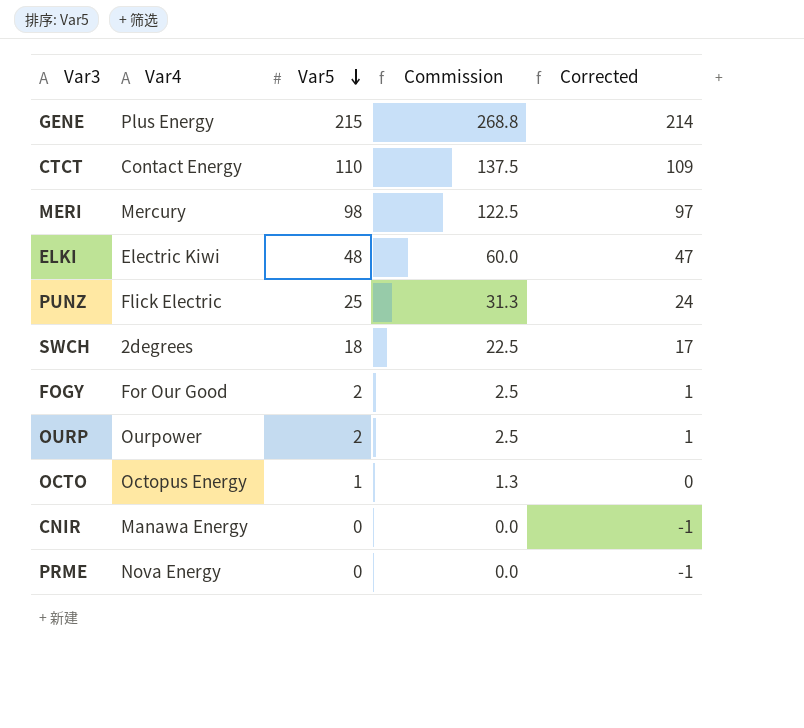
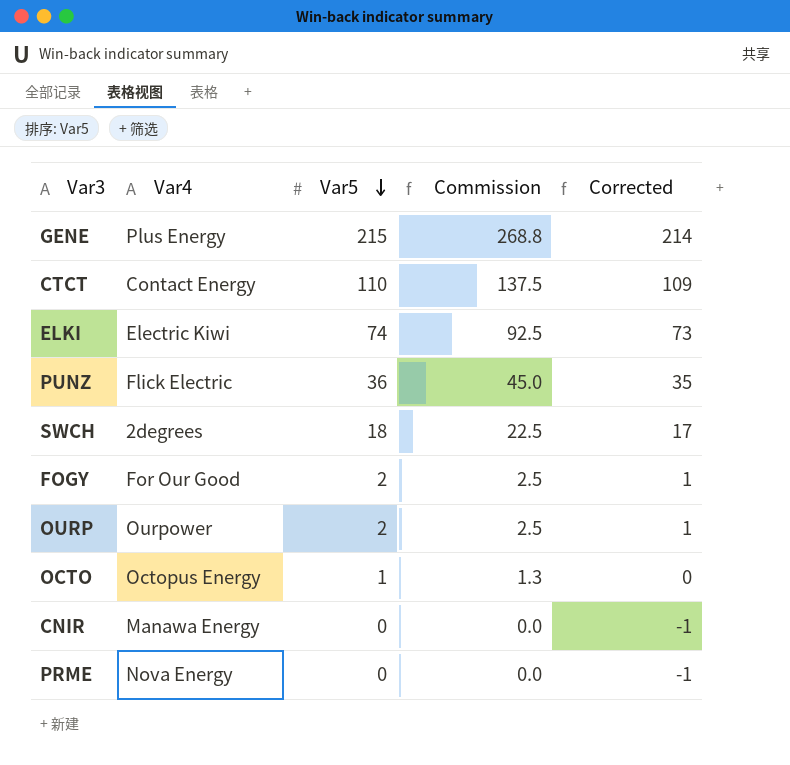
row MERI: Mercury | 98 | 122.5 | 97 -> none
ELKI | Var5: 48 -> 74
ELKI | Commission: 60.0 -> 92.5
ELKI | Corrected: 47 -> 73
PUNZ | Var5: 25 -> 36
PUNZ | Commission: 31.3 -> 45.0
PUNZ | Corrected: 24 -> 35

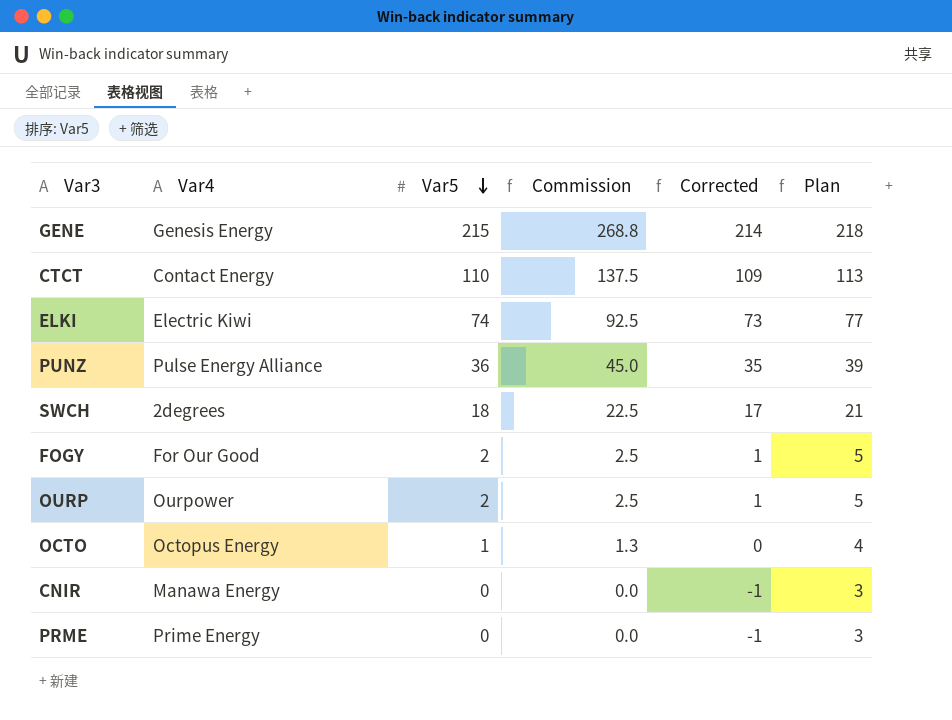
column Plan | formula: none -> [Var5] + 3
GENE | Var4: Plus Energy -> Genesis Energy
PUNZ | Var4: Flick Electric -> Pulse Energy Alliance
PRME | Var4: Nova Energy -> Prime Energy

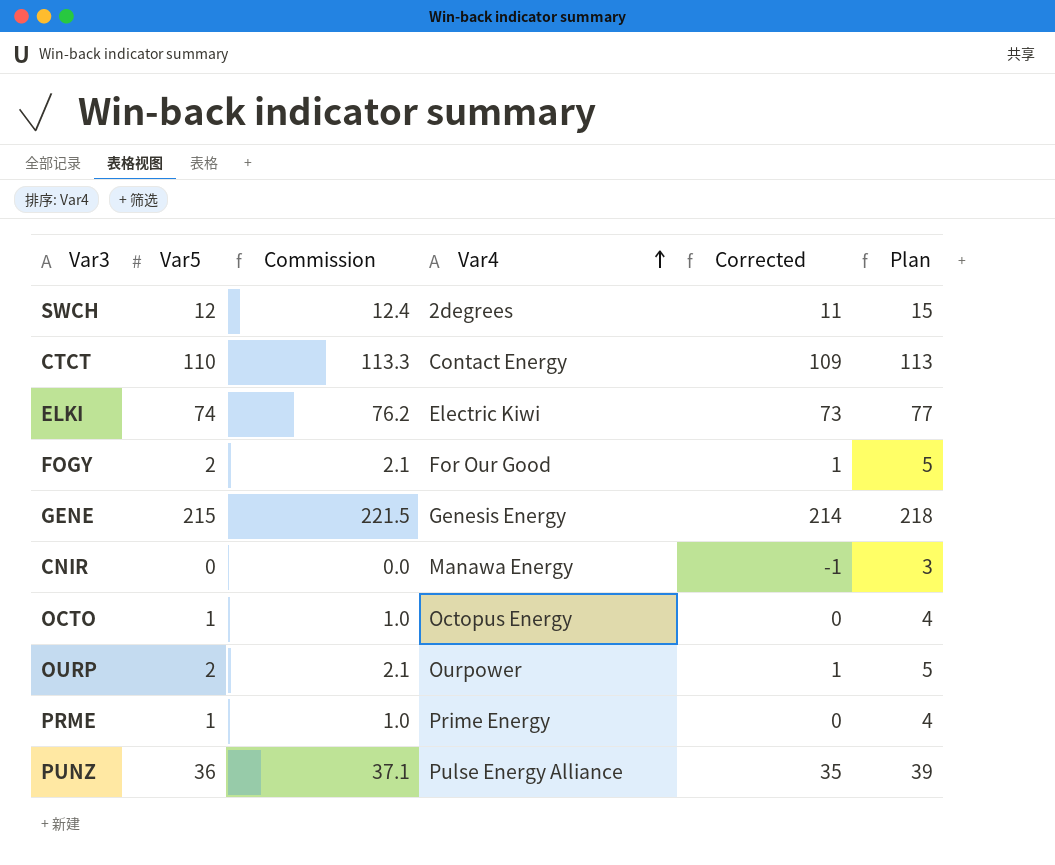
row order: Var5 descending -> Var4 ascending
column Commission | formula: [Var5] * 1.25 -> [Var5] * 1.03
column Var4 | position: 2 -> 4
SWCH | Var5: 18 -> 12
SWCH | Corrected: 17 -> 11
SWCH | Plan: 21 -> 15
PRME | Var5: 0 -> 1
PRME | Corrected: -1 -> 0
PRME | Plan: 3 -> 4

